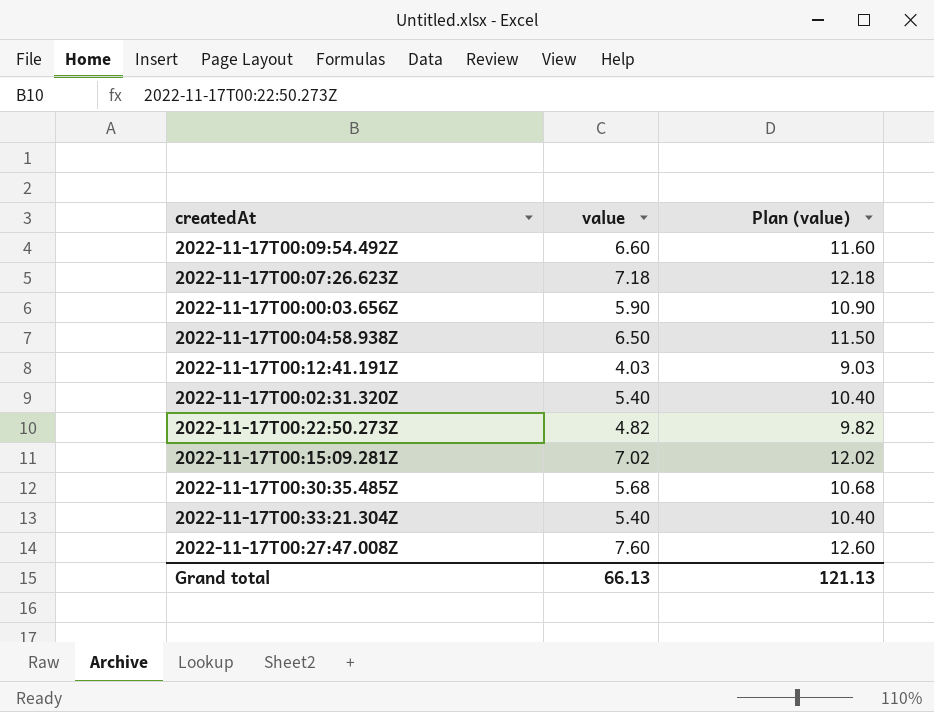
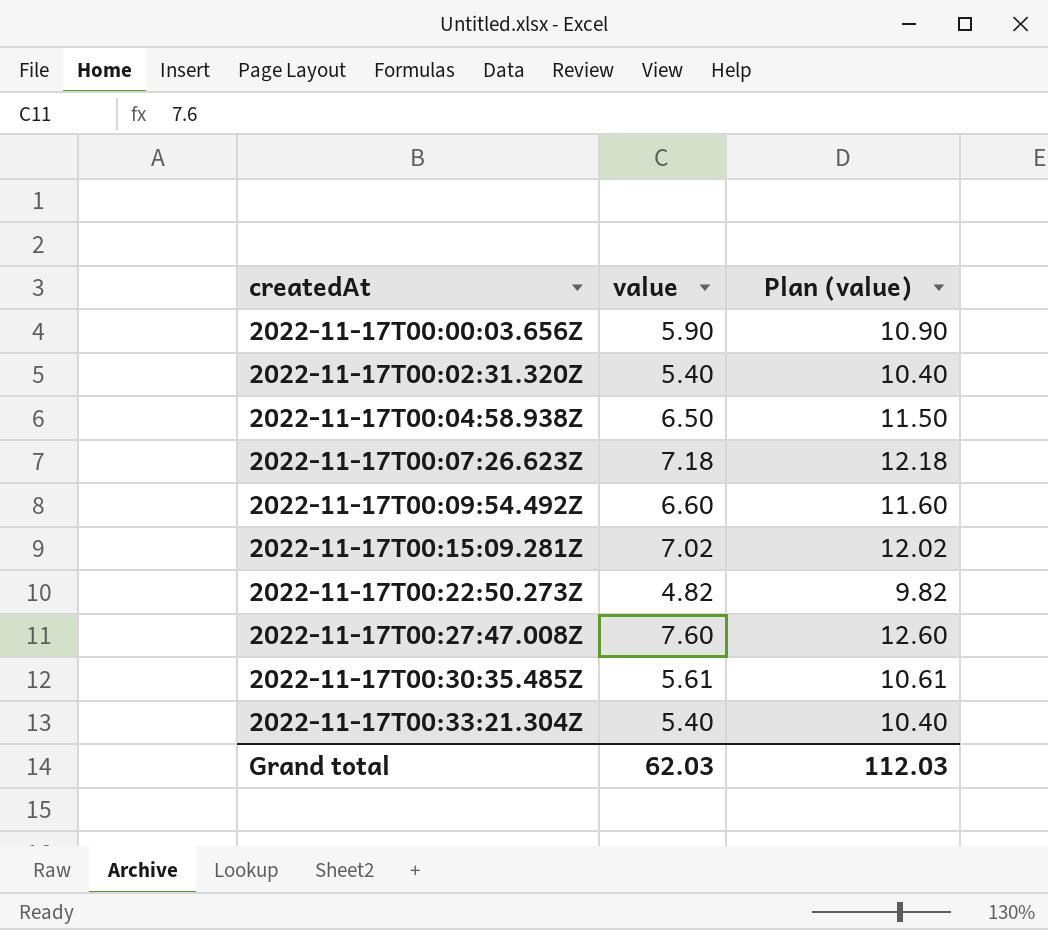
row order: none -> createdAt ascending
row 2022-11-17T00:12:41.191Z: 4.03 | 9.03 -> none
2022-11-17T00:30:35.485Z | value: 5.68 -> 5.61
2022-11-17T00:30:35.485Z | Plan (value): 10.68 -> 10.61
Grand total | value: 66.13 -> 62.03
Grand total | Plan (value): 121.13 -> 112.03

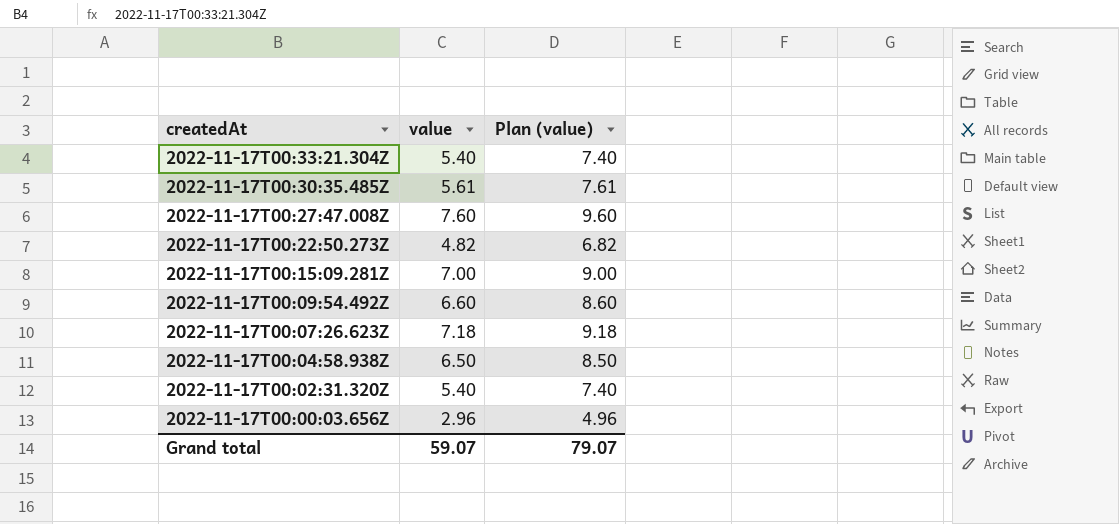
row order: createdAt ascending -> createdAt descending
column Plan (value) | formula: [value] + 5 -> [value] + 2
2022-11-17T00:15:09.281Z | value: 7.02 -> 7.00
2022-11-17T00:00:03.656Z | value: 5.90 -> 2.96
Grand total | value: 62.03 -> 59.07
Grand total | Plan (value): 112.03 -> 79.07

